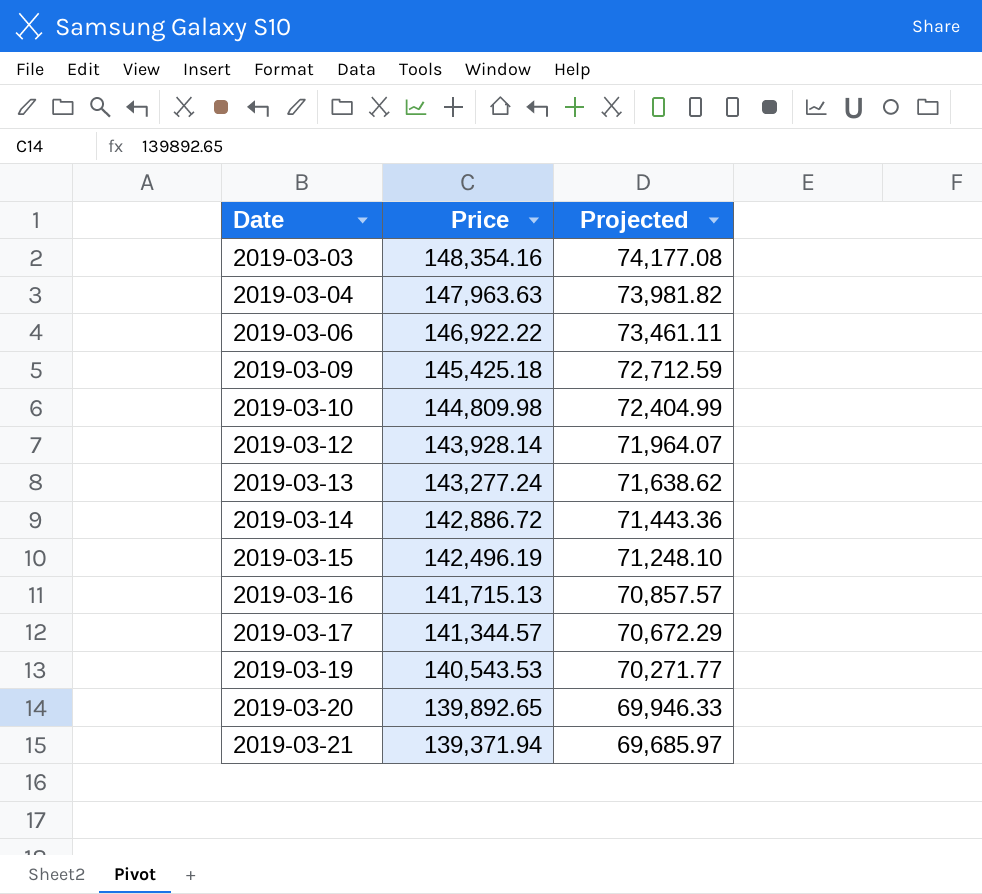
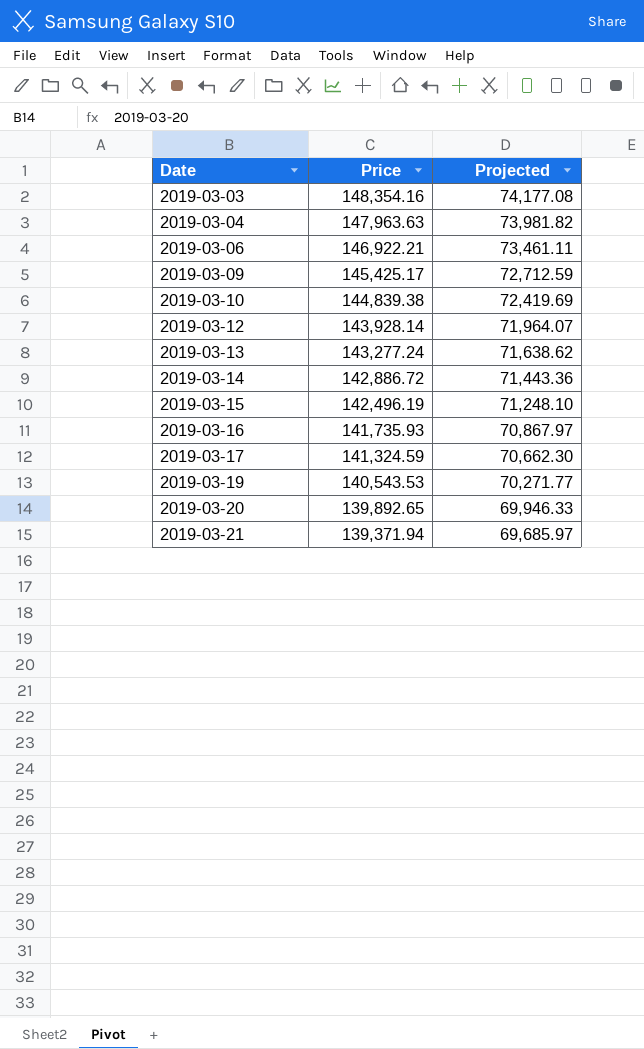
2019-03-06 | Price: 146,922.22 -> 146,922.21
2019-03-09 | Price: 145,425.18 -> 145,425.17
2019-03-10 | Price: 144,809.98 -> 144,839.38
2019-03-10 | Projected: 72,404.99 -> 72,419.69
2019-03-16 | Price: 141,715.13 -> 141,735.93
2019-03-16 | Projected: 70,857.57 -> 70,867.97
2019-03-17 | Price: 141,344.57 -> 141,324.59
2019-03-17 | Projected: 70,672.29 -> 70,662.30

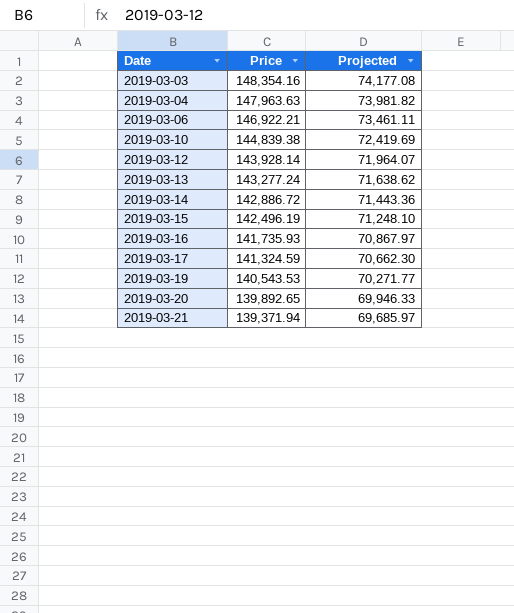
row 2019-03-09: 145,425.17 | 72,712.59 -> none

